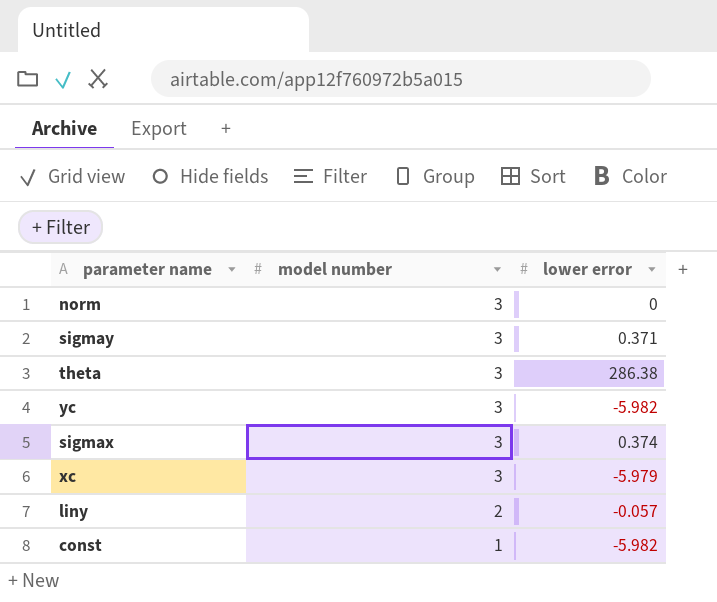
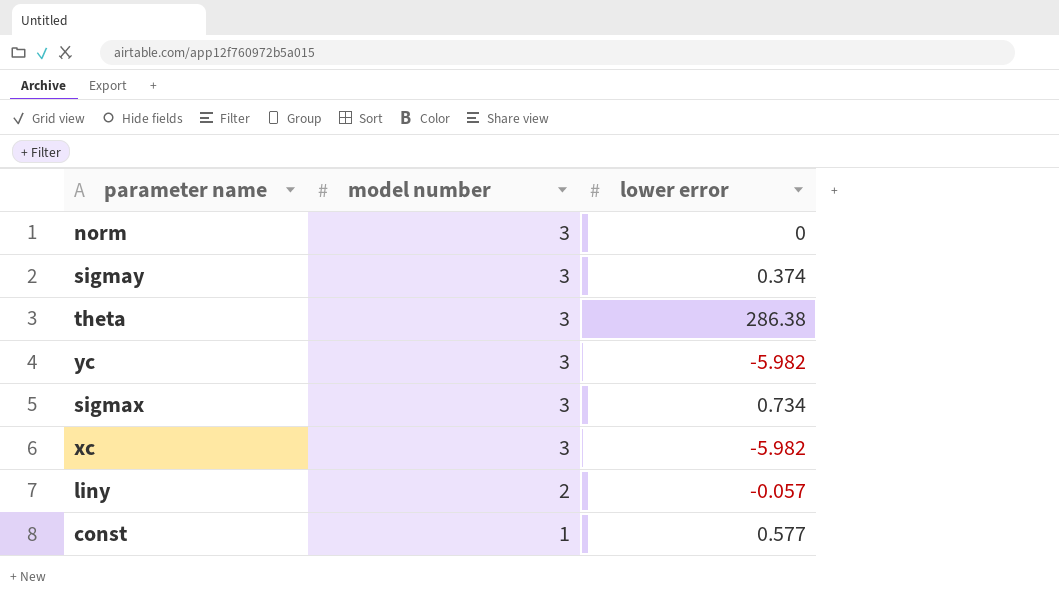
sigmay | lower error: 0.371 -> 0.374
sigmax | lower error: 0.374 -> 0.734
xc | lower error: -5.979 -> -5.982
const | lower error: -5.982 -> 0.577

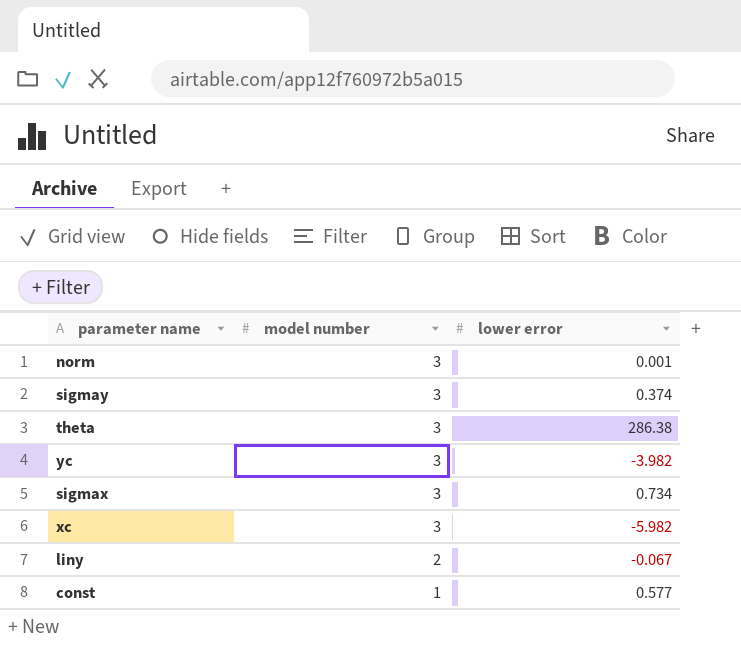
norm | lower error: 0 -> 0.001
yc | lower error: -5.982 -> -3.982
liny | lower error: -0.057 -> -0.067

